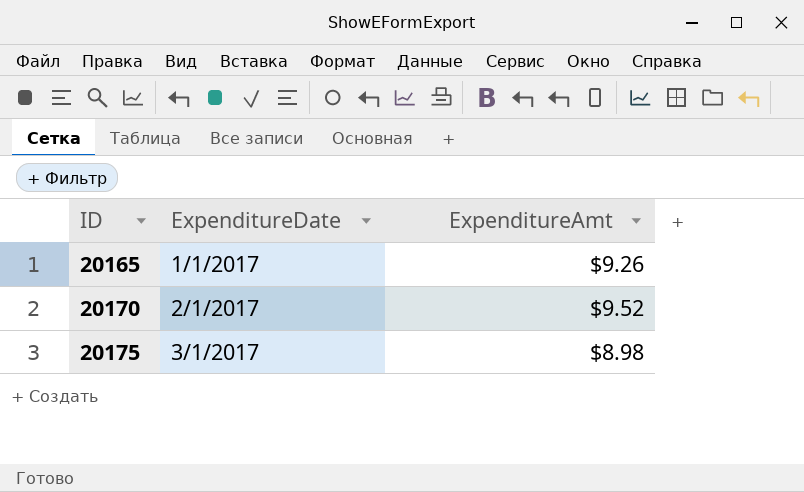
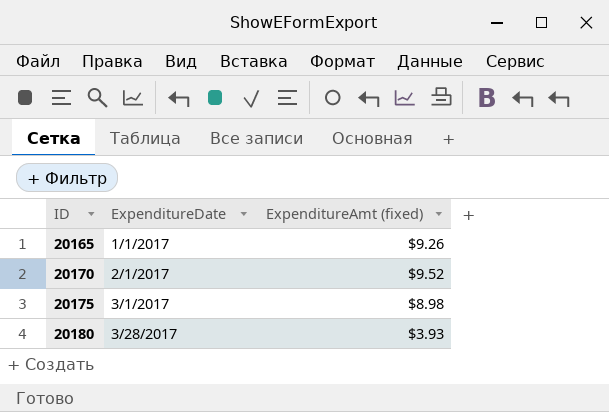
column name: ExpenditureAmt -> ExpenditureAmt (fixed)
row 20180: none -> 3/28/2017 | $3.93

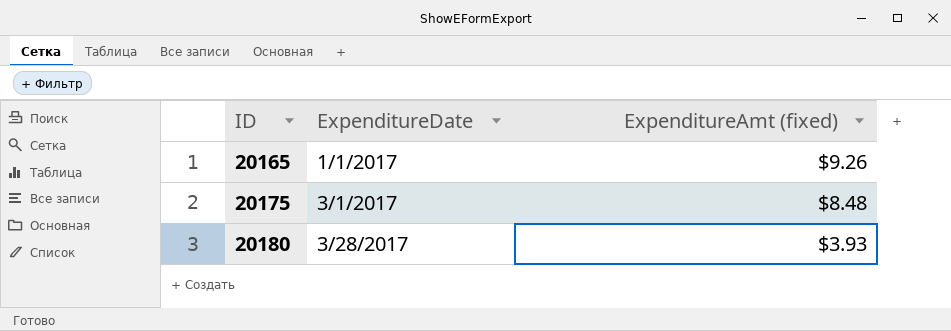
row 20170: 2/1/2017 | $9.52 -> none
20175 | ExpenditureAmt (fixed): $8.98 -> $8.48

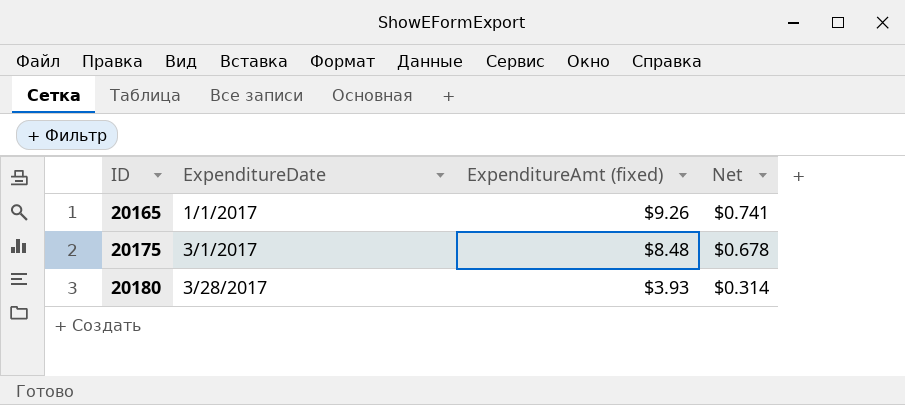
column Net | formula: none -> [ExpenditureAmt (fixed)] * 0.08

